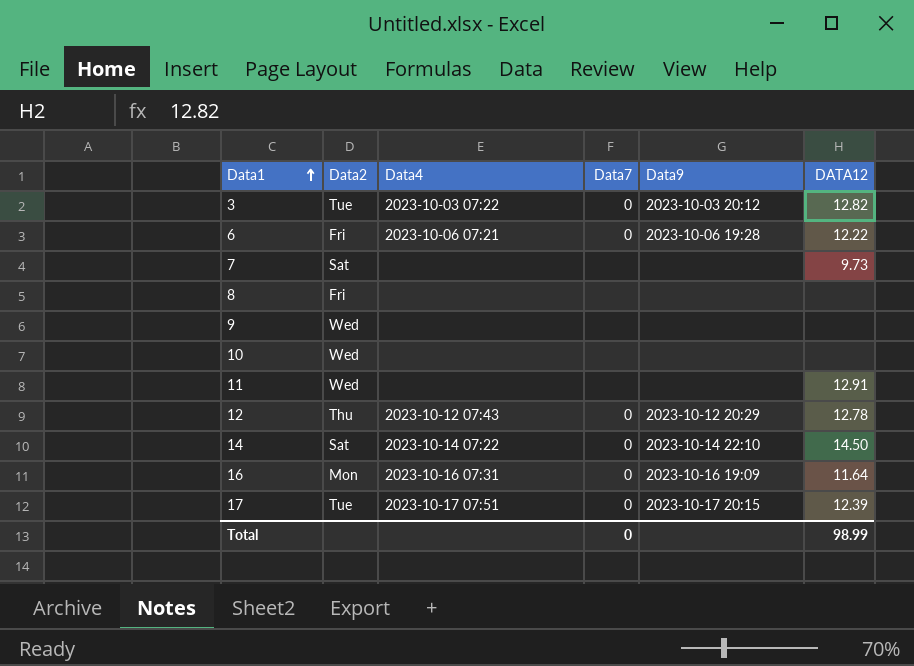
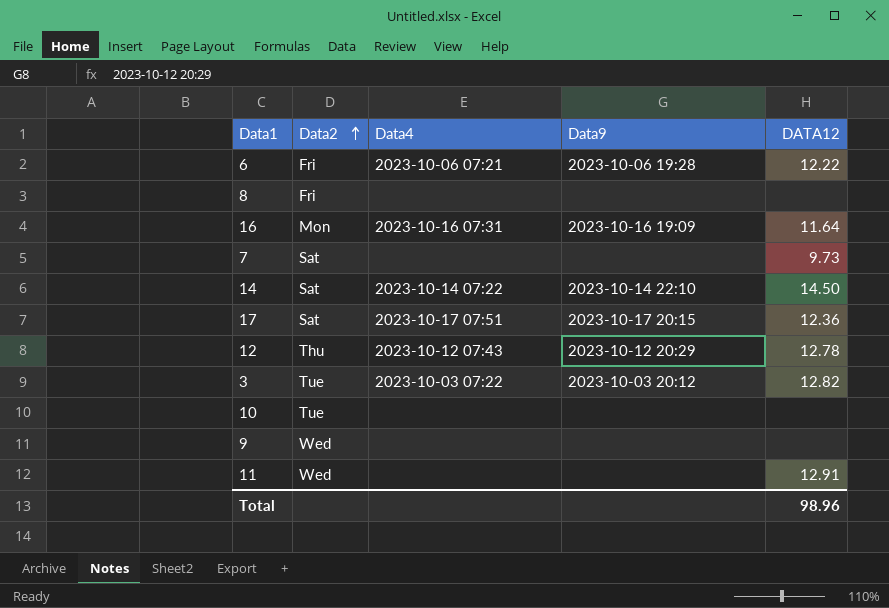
row order: Data1 ascending -> Data2 ascending
column Data7 | position: 4 -> none
17 | Data2: Tue -> Sat
17 | DATA12: 12.39 -> 12.36
10 | Data2: Wed -> Tue
Total | DATA12: 98.99 -> 98.96

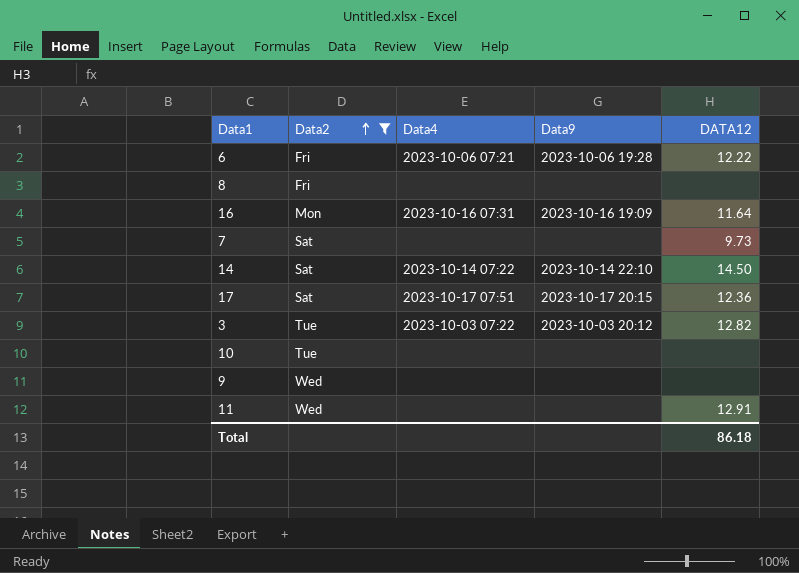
filter: none -> Data2 != Thu
Total | DATA12: 98.96 -> 86.18

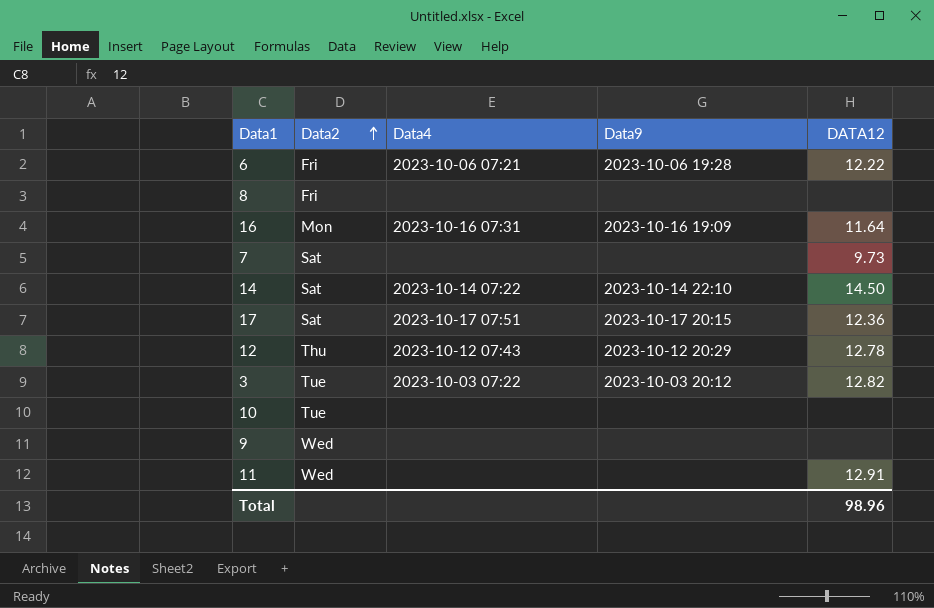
filter: Data2 != Thu -> none
Total | DATA12: 86.18 -> 98.96

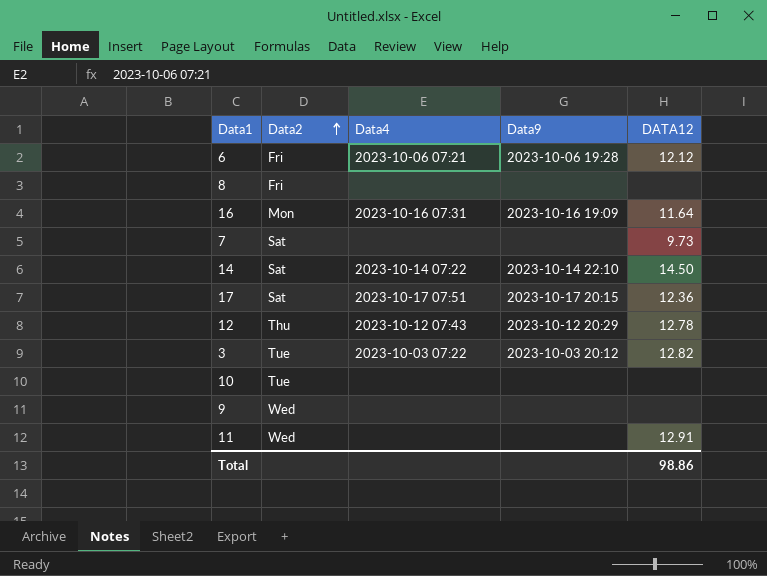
6 | DATA12: 12.22 -> 12.12
Total | DATA12: 98.96 -> 98.86

